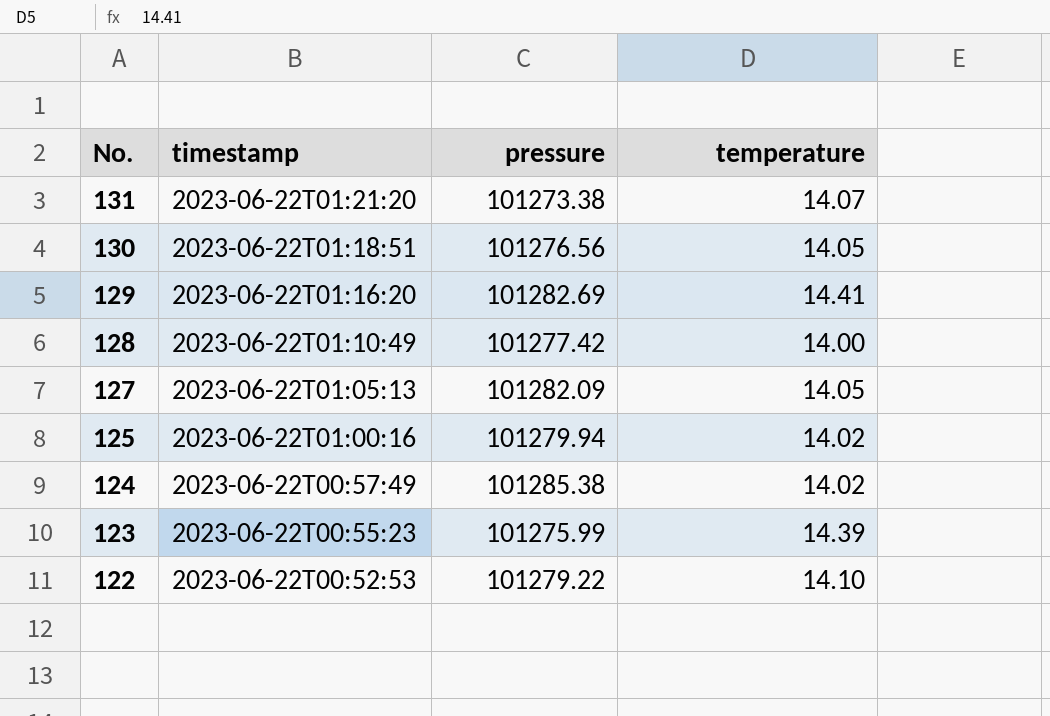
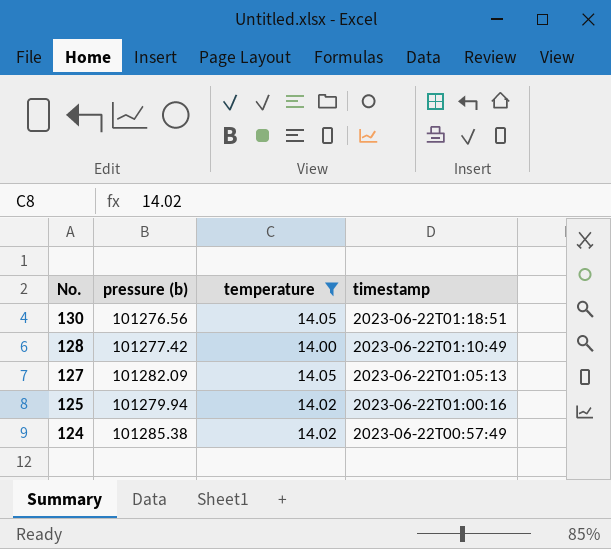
filter: none -> temperature <= 14.05
column name: pressure -> pressure (b)
column timestamp | position: 2 -> 4

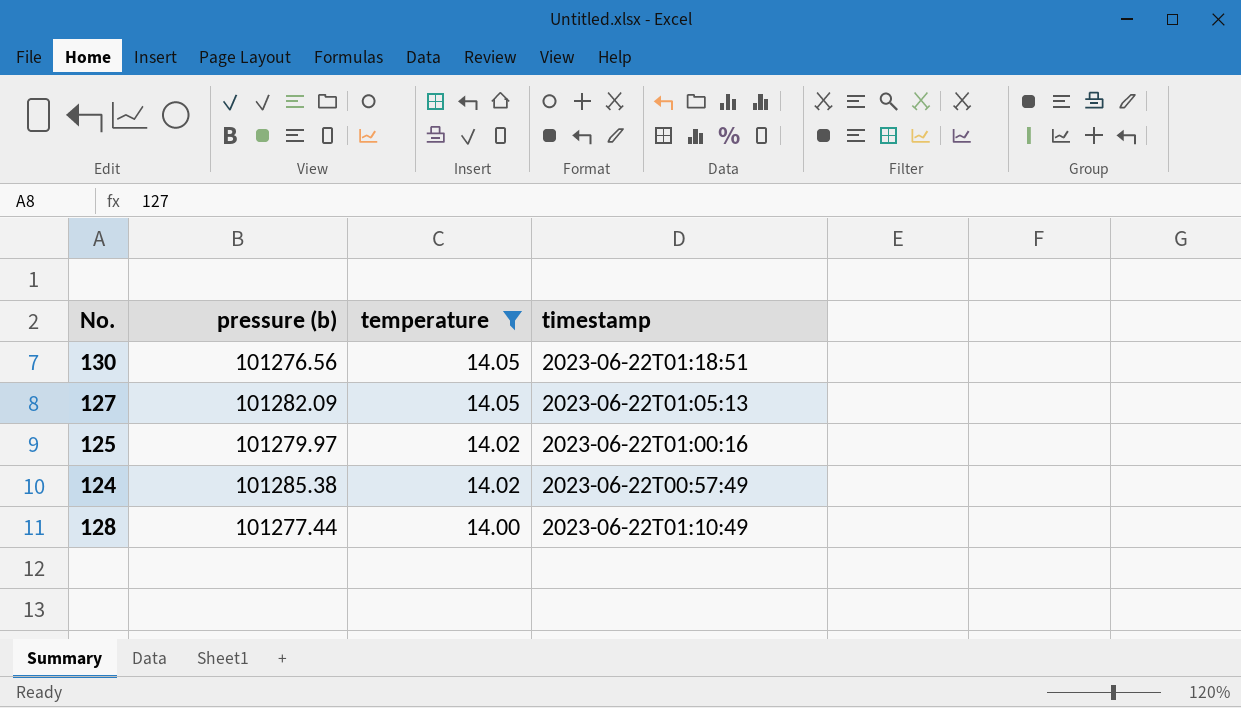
row order: No. descending -> temperature descending
125 | pressure (b): 101279.94 -> 101279.97
128 | pressure (b): 101277.42 -> 101277.44

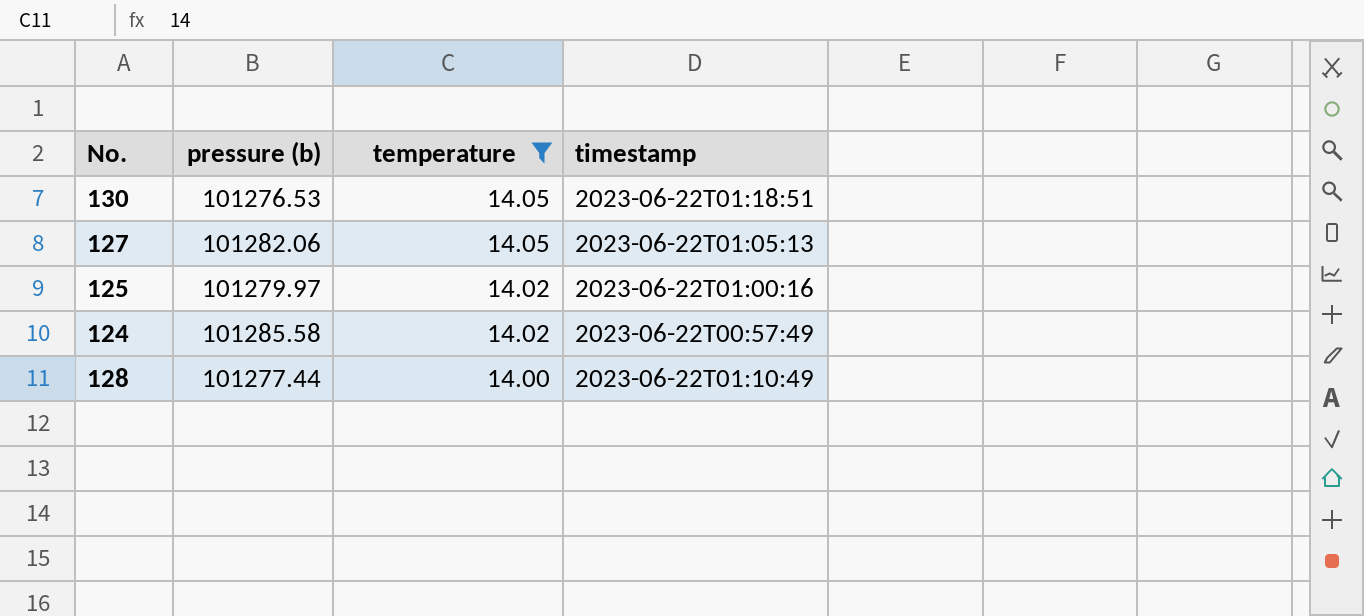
130 | pressure (b): 101276.56 -> 101276.53
127 | pressure (b): 101282.09 -> 101282.06
124 | pressure (b): 101285.38 -> 101285.58

